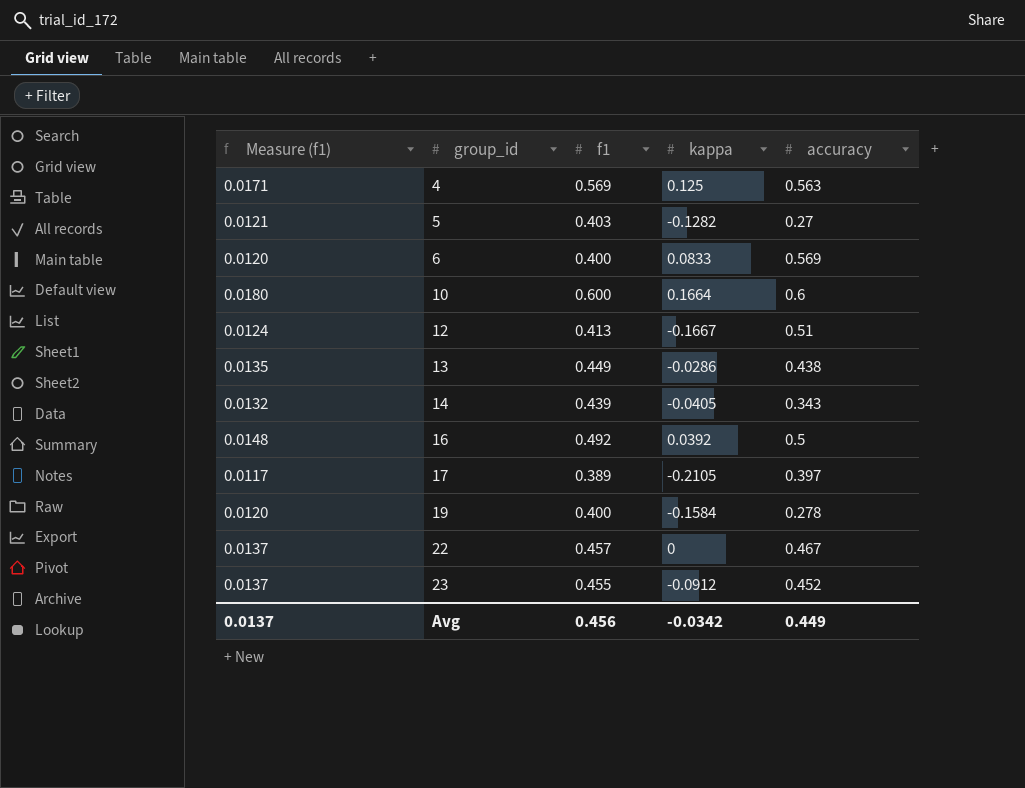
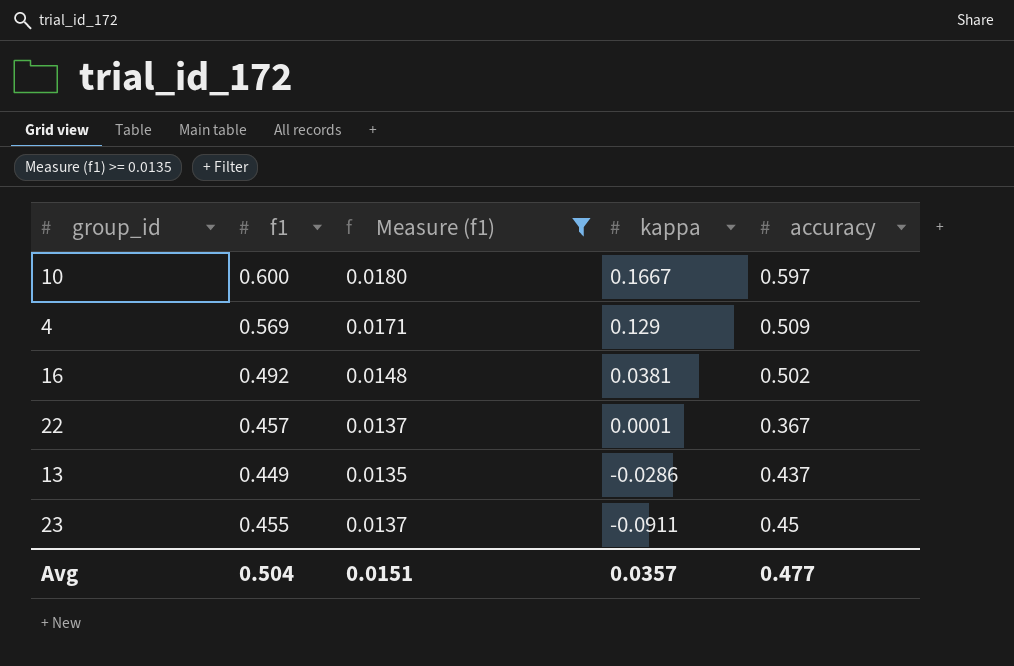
filter: none -> Measure (f1) >= 0.0135
row order: group_id ascending -> kappa descending
column Measure (f1) | position: 1 -> 3
10 | kappa: 0.1664 -> 0.1667
10 | accuracy: 0.6 -> 0.597
4 | kappa: 0.125 -> 0.129
4 | accuracy: 0.563 -> 0.509
16 | kappa: 0.0392 -> 0.0381
16 | accuracy: 0.5 -> 0.502
22 | kappa: 0 -> 0.0001
22 | accuracy: 0.467 -> 0.367
13 | accuracy: 0.438 -> 0.437
23 | kappa: -0.0912 -> -0.0911
23 | accuracy: 0.452 -> 0.45
Avg | f1: 0.456 -> 0.504
Avg | Measure (f1): 0.0137 -> 0.0151
Avg | kappa: -0.0342 -> 0.0357
Avg | accuracy: 0.449 -> 0.477

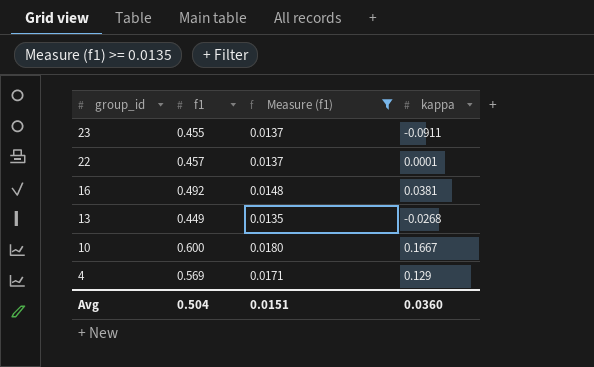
row order: kappa descending -> group_id descending
column accuracy | position: 5 -> none
13 | kappa: -0.0286 -> -0.0268
Avg | kappa: 0.0357 -> 0.0360

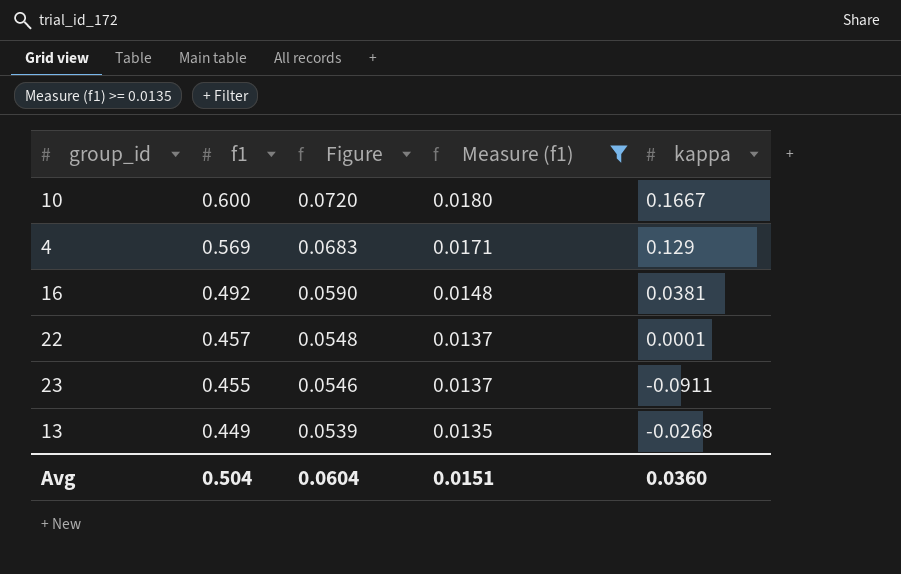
row order: group_id descending -> f1 descending
column Figure | formula: none -> [f1] * 0.12

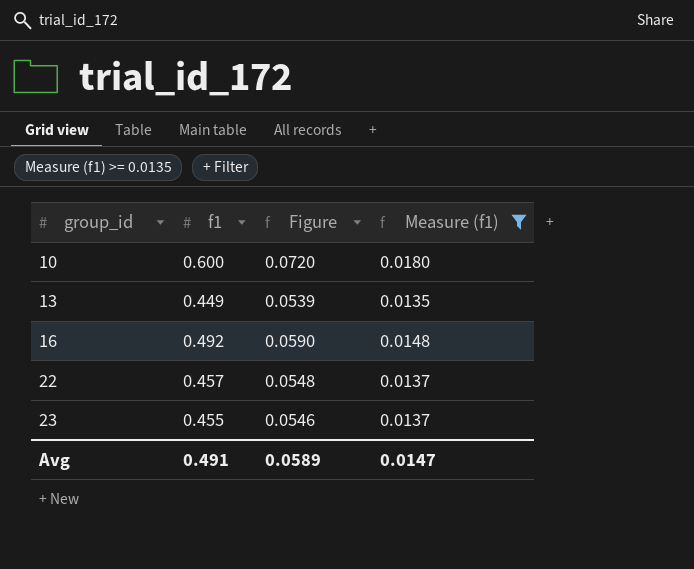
row order: f1 descending -> group_id ascending
column kappa | position: 5 -> none
row 4: 0.569 | 0.0683 | 0.0171 | 0.129 -> none
Avg | f1: 0.504 -> 0.491
Avg | Figure: 0.0604 -> 0.0589
Avg | Measure (f1): 0.0151 -> 0.0147

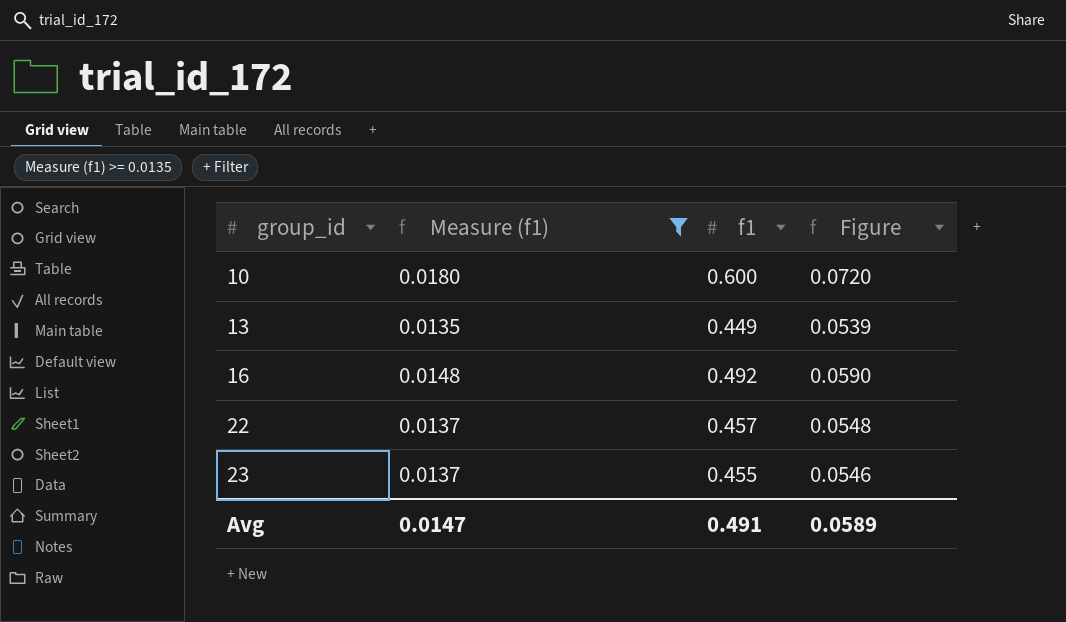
column Measure (f1) | position: 4 -> 2

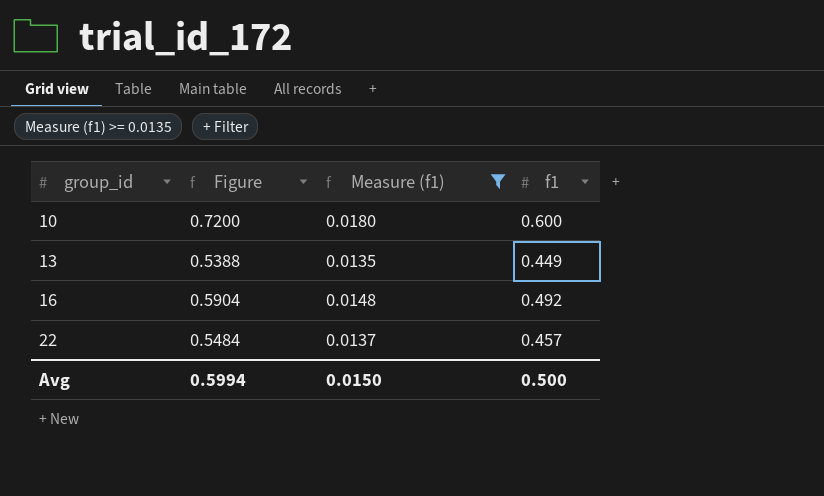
column Figure | formula: [f1] * 0.12 -> [f1] * 1.2
column Figure | position: 4 -> 2
row 23: 0.0137 | 0.455 | 0.0546 -> none
Avg | Figure: 0.0589 -> 0.5994
Avg | Measure (f1): 0.0147 -> 0.0150
Avg | f1: 0.491 -> 0.500

